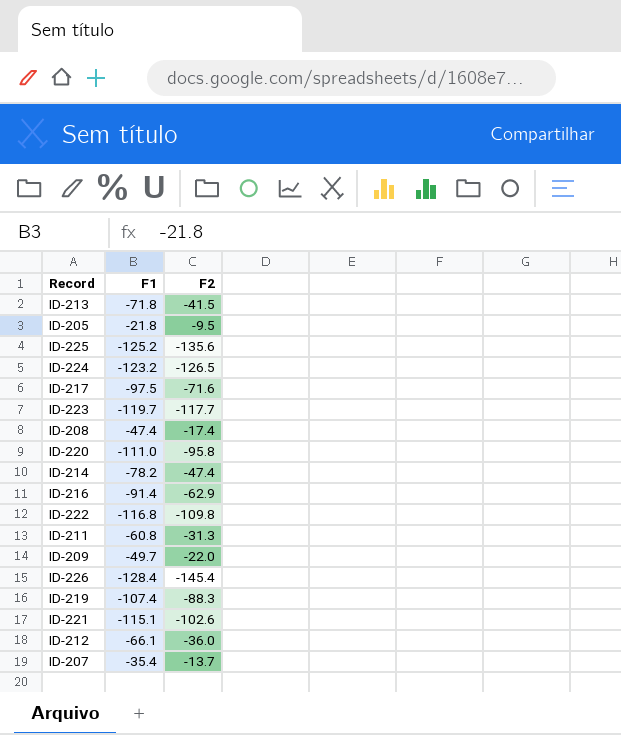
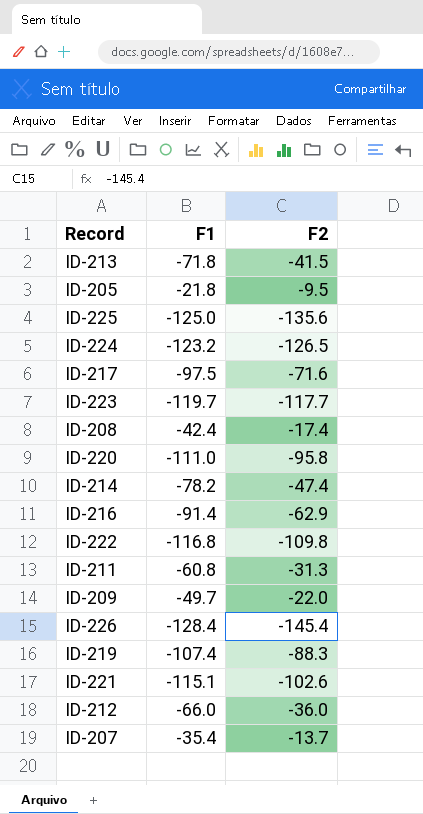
ID-225 | F1: -125.2 -> -125.0
ID-208 | F1: -47.4 -> -42.4
ID-212 | F1: -66.1 -> -66.0

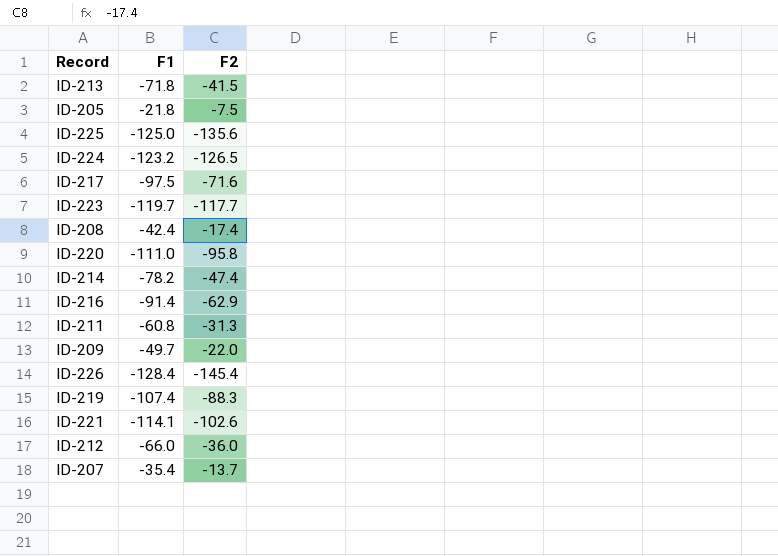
row ID-222: -116.8 | -109.8 -> none
ID-205 | F2: -9.5 -> -7.5
ID-221 | F1: -115.1 -> -114.1

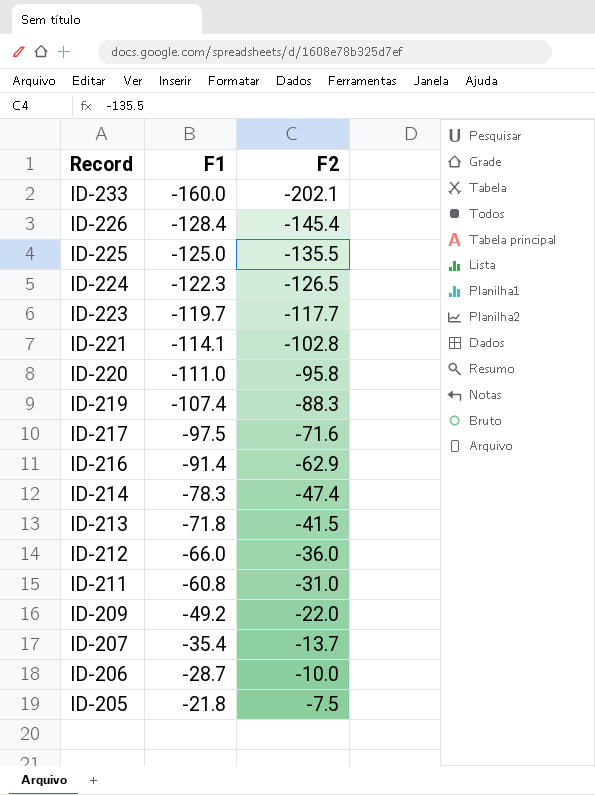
row order: none -> Record descending
row ID-208: -42.4 | -17.4 -> none
row ID-233: none -> -160.0 | -202.1
ID-225 | F2: -135.6 -> -135.5
ID-224 | F1: -123.2 -> -122.3
ID-221 | F2: -102.6 -> -102.8
ID-214 | F1: -78.2 -> -78.3
ID-211 | F2: -31.3 -> -31.0
ID-209 | F1: -49.7 -> -49.2
row ID-206: none -> -28.7 | -10.0

